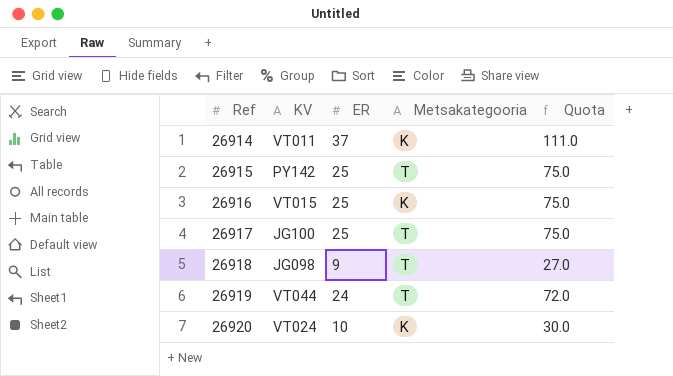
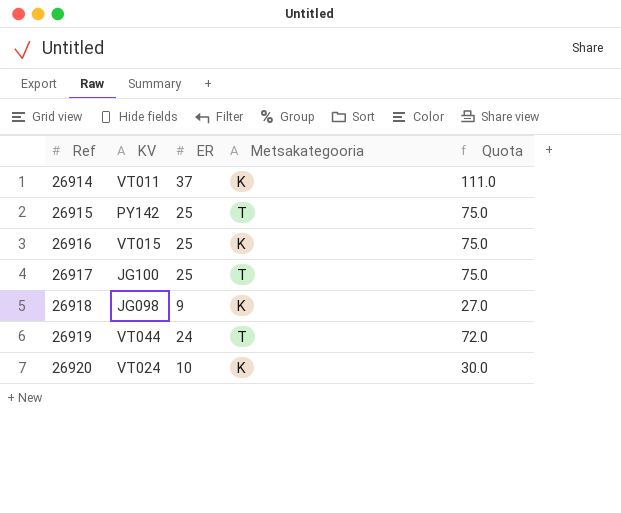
26918 | Metsakategooria: T -> K

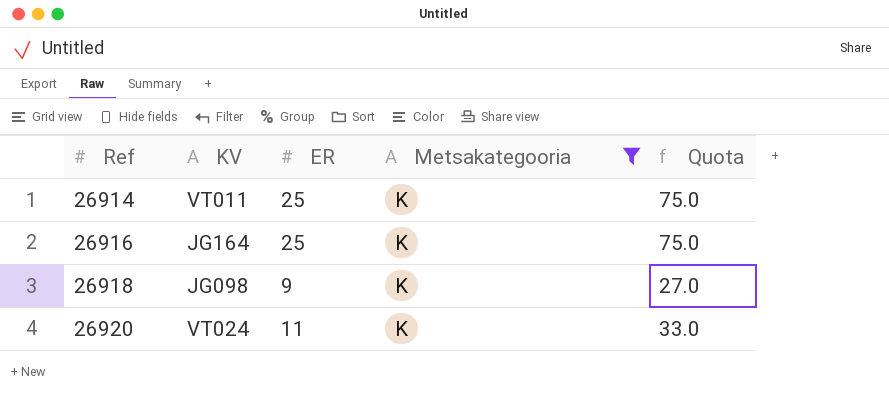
filter: none -> Metsakategooria = K
26914 | ER: 37 -> 25
26914 | Quota: 111.0 -> 75.0
26916 | KV: VT015 -> JG164
26920 | ER: 10 -> 11
26920 | Quota: 30.0 -> 33.0

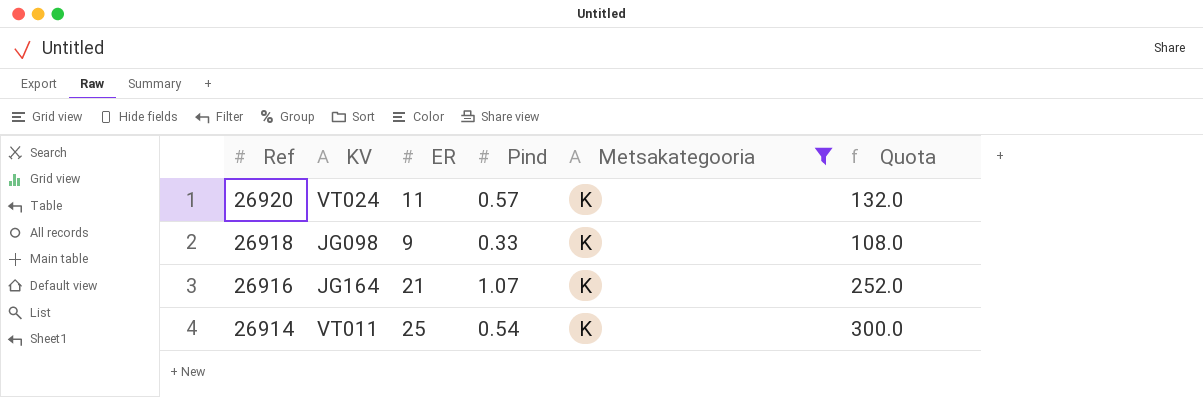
row order: Ref ascending -> Ref descending
column Pind | position: none -> 4
column Quota | formula: [ER] * 3 -> [ER] * 12
26916 | ER: 25 -> 21

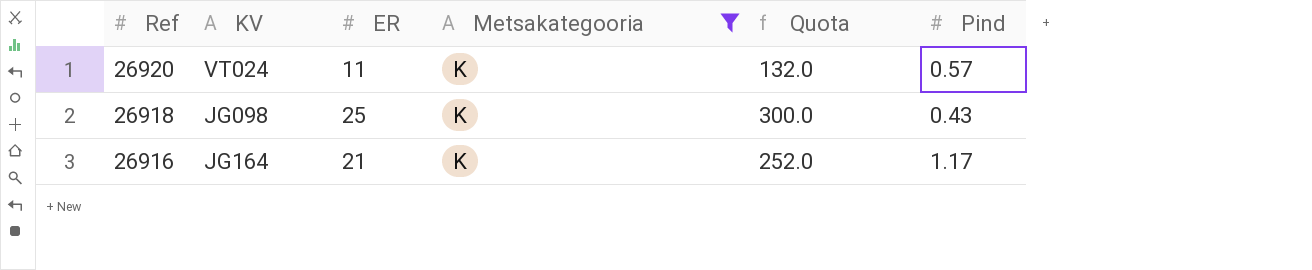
column Pind | position: 4 -> 6
row 26914: VT011 | 25 | 0.54 | K | 300.0 -> none
26918 | ER: 9 -> 25
26918 | Quota: 108.0 -> 300.0
26918 | Pind: 0.33 -> 0.43
26916 | Pind: 1.07 -> 1.17

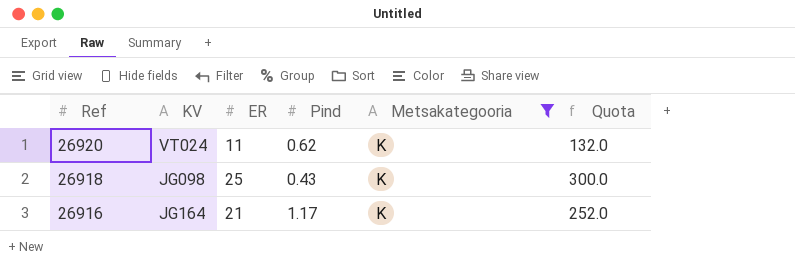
column Pind | position: 6 -> 4
26920 | Pind: 0.57 -> 0.62

